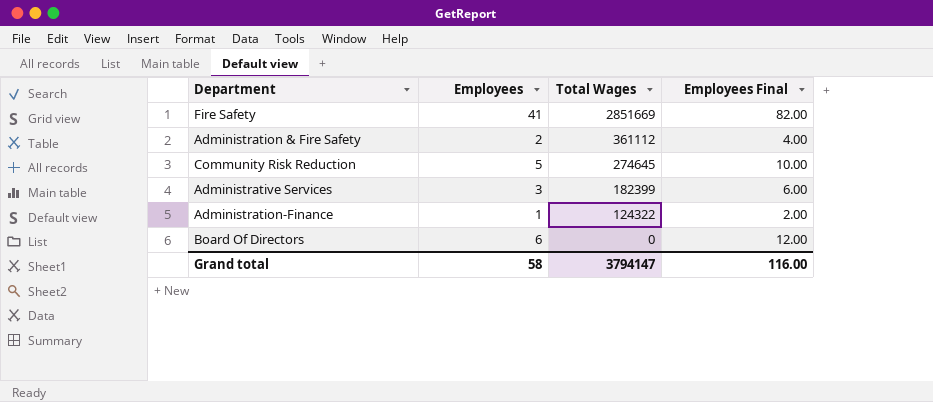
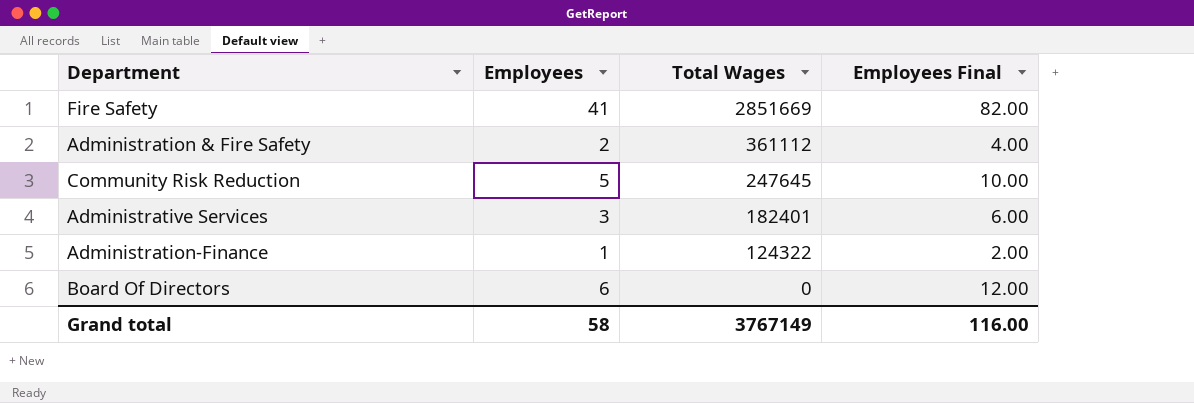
Community Risk Reduction | Total Wages: 274645 -> 247645
Administrative Services | Total Wages: 182399 -> 182401
Grand total | Total Wages: 3794147 -> 3767149

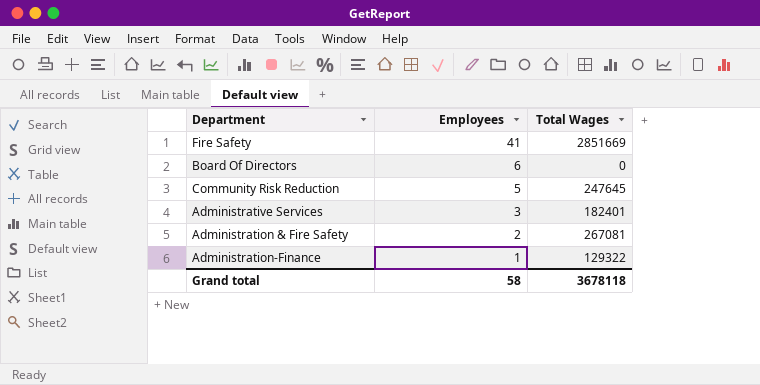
row order: Total Wages descending -> Employees descending
column Employees Final | formula: [Employees] * 2 -> none
Administration & Fire Safety | Total Wages: 361112 -> 267081
Administration-Finance | Total Wages: 124322 -> 129322
Grand total | Total Wages: 3767149 -> 3678118

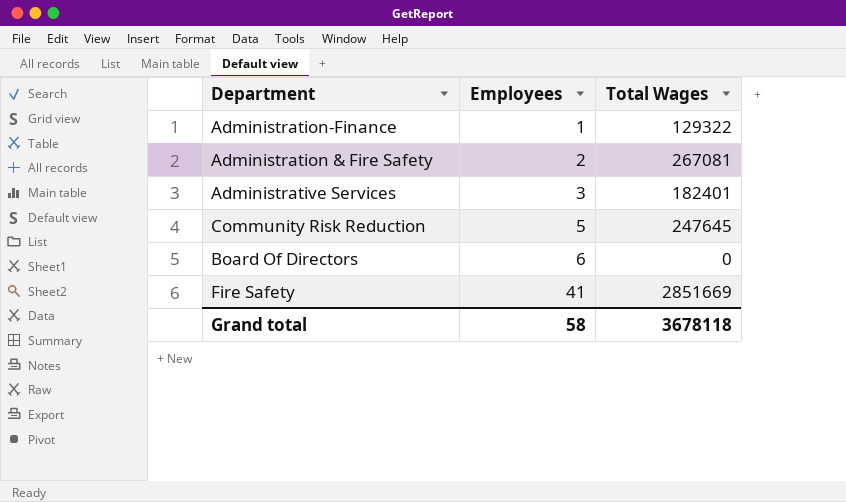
row order: Employees descending -> Employees ascending

